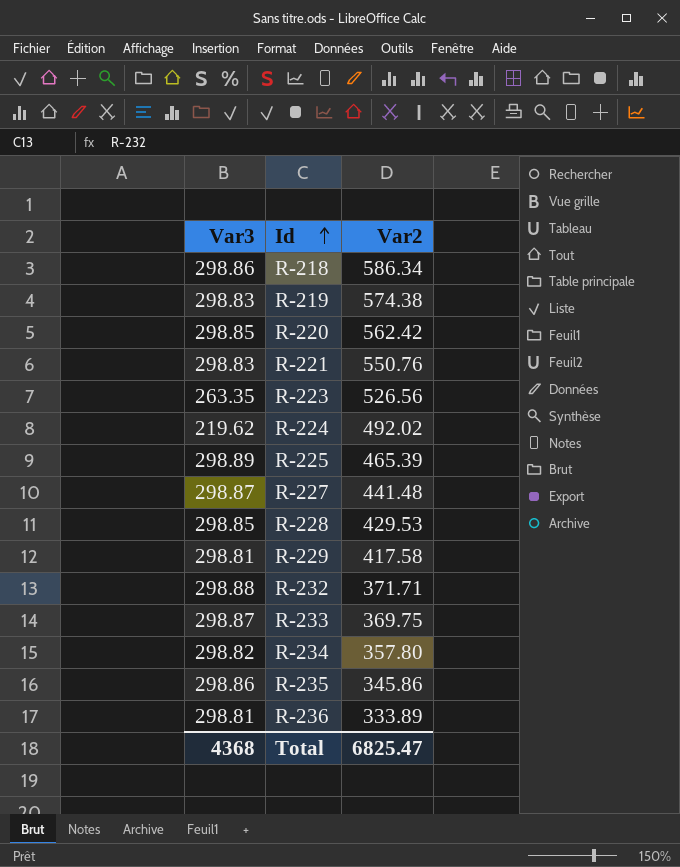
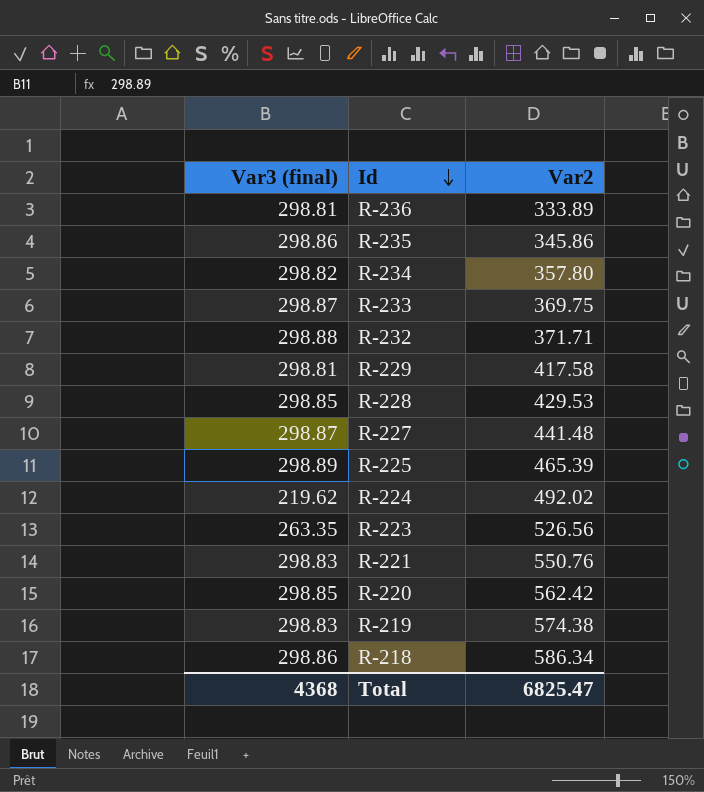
row order: Id ascending -> Id descending
column name: Var3 -> Var3 (final)

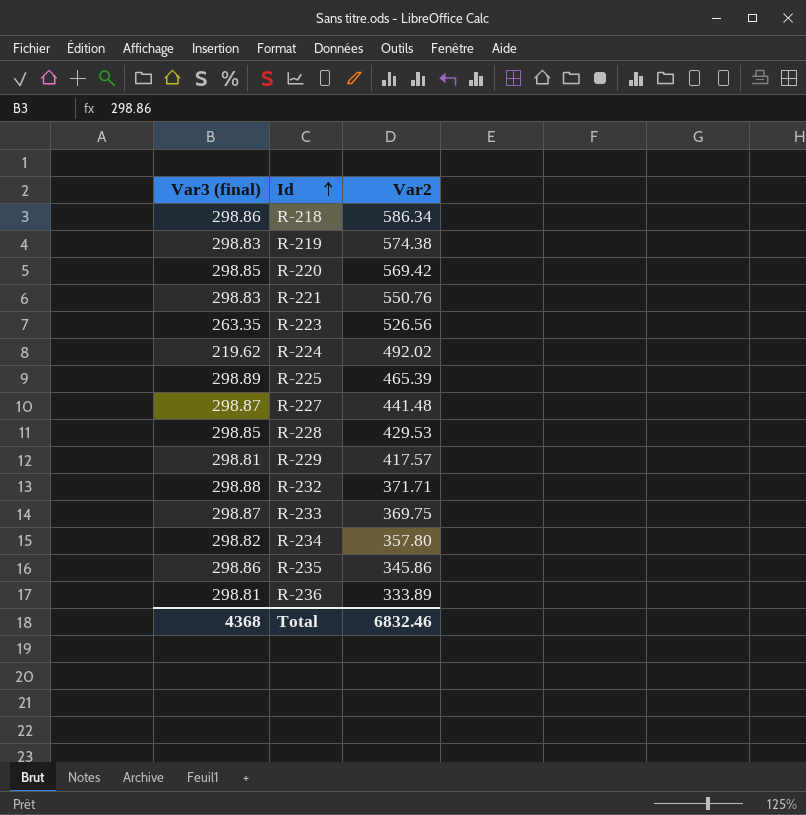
row order: Id descending -> Id ascending
R-220 | Var2: 562.42 -> 569.42
R-229 | Var2: 417.58 -> 417.57
Total | Var2: 6825.47 -> 6832.46

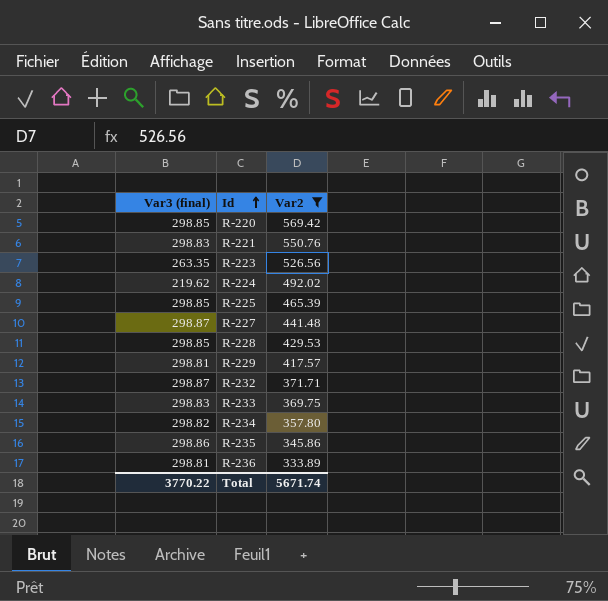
filter: none -> Var2 <= 569.42
R-225 | Var3 (final): 298.89 -> 298.85
R-232 | Var3 (final): 298.88 -> 298.87
R-233 | Var3 (final): 298.87 -> 298.83
Total | Var3 (final): 4368 -> 3770.22
Total | Var2: 6832.46 -> 5671.74

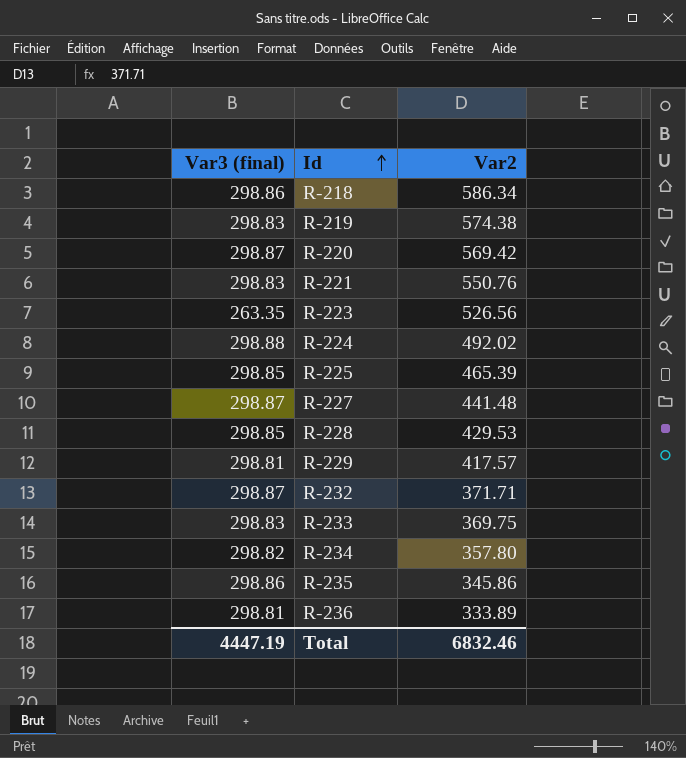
filter: Var2 <= 569.42 -> none
R-220 | Var3 (final): 298.85 -> 298.87
R-224 | Var3 (final): 219.62 -> 298.88
Total | Var3 (final): 3770.22 -> 4447.19
Total | Var2: 5671.74 -> 6832.46

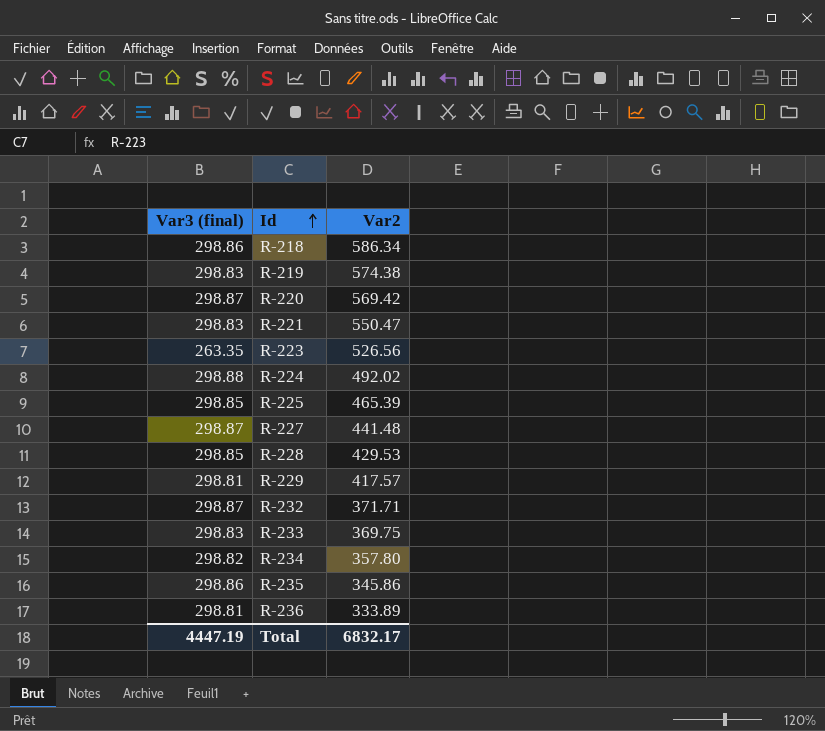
R-221 | Var2: 550.76 -> 550.47
Total | Var2: 6832.46 -> 6832.17

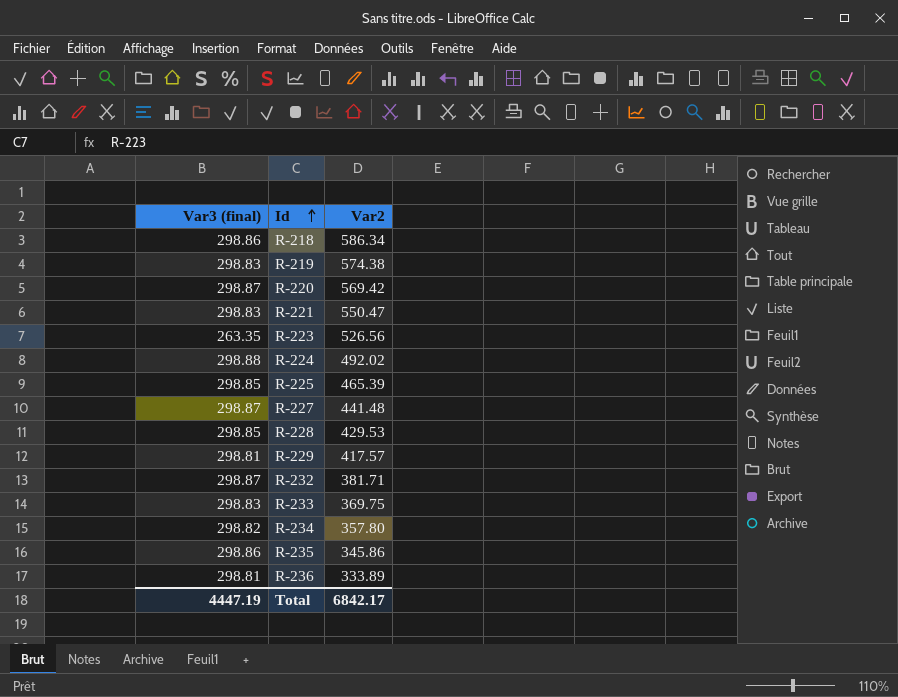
R-232 | Var2: 371.71 -> 381.71
Total | Var2: 6832.17 -> 6842.17

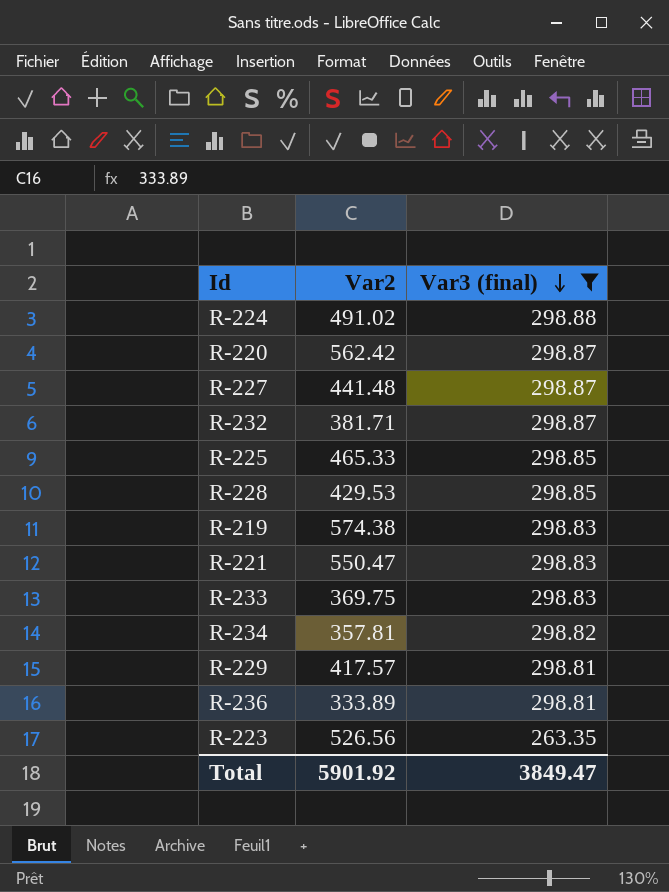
filter: none -> Var3 (final) != 298.86
row order: Id ascending -> Var3 (final) descending
column Var3 (final) | position: 1 -> 3
R-224 | Var2: 492.02 -> 491.02
R-220 | Var2: 569.42 -> 562.42
R-225 | Var2: 465.39 -> 465.33
R-234 | Var2: 357.80 -> 357.81
Total | Var2: 6842.17 -> 5901.92
Total | Var3 (final): 4447.19 -> 3849.47

